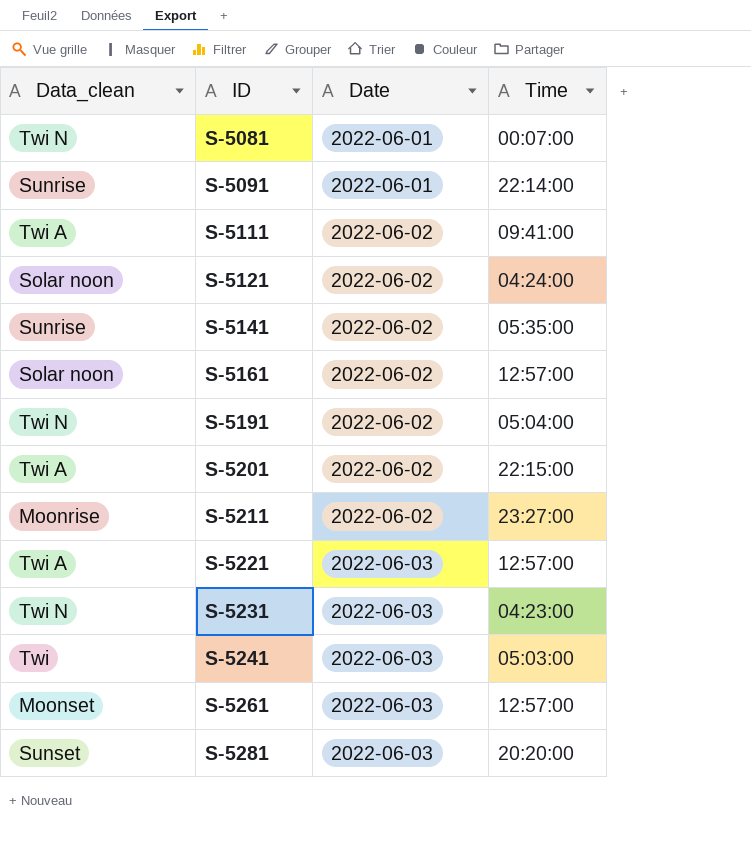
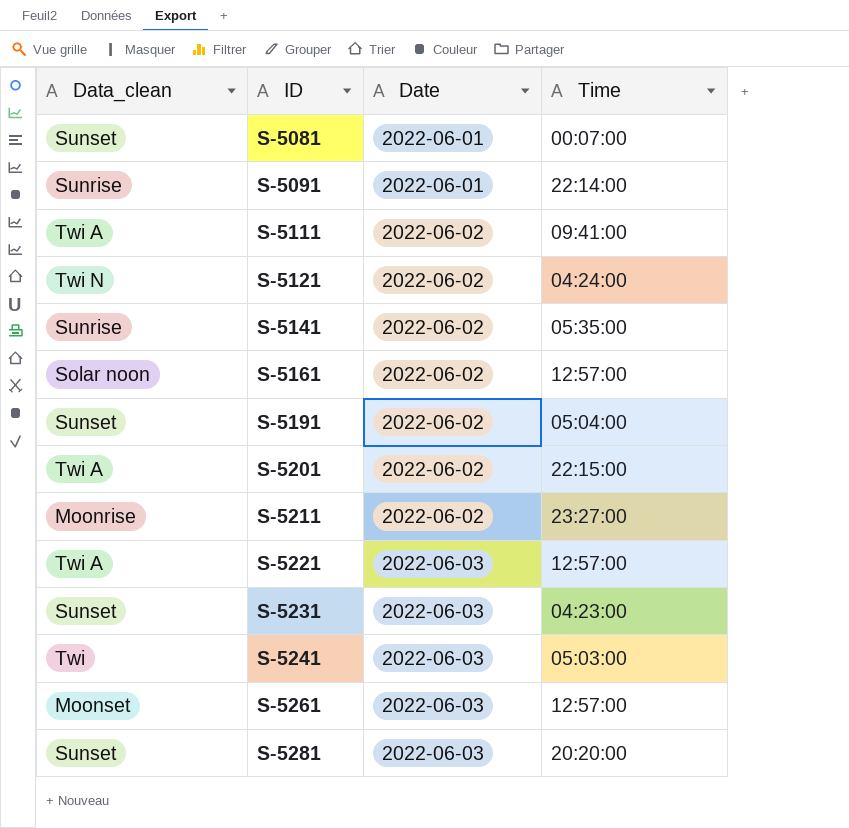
S-5081 | Data_clean: Twi N -> Sunset
S-5121 | Data_clean: Solar noon -> Twi N
S-5191 | Data_clean: Twi N -> Sunset
S-5231 | Data_clean: Twi N -> Sunset

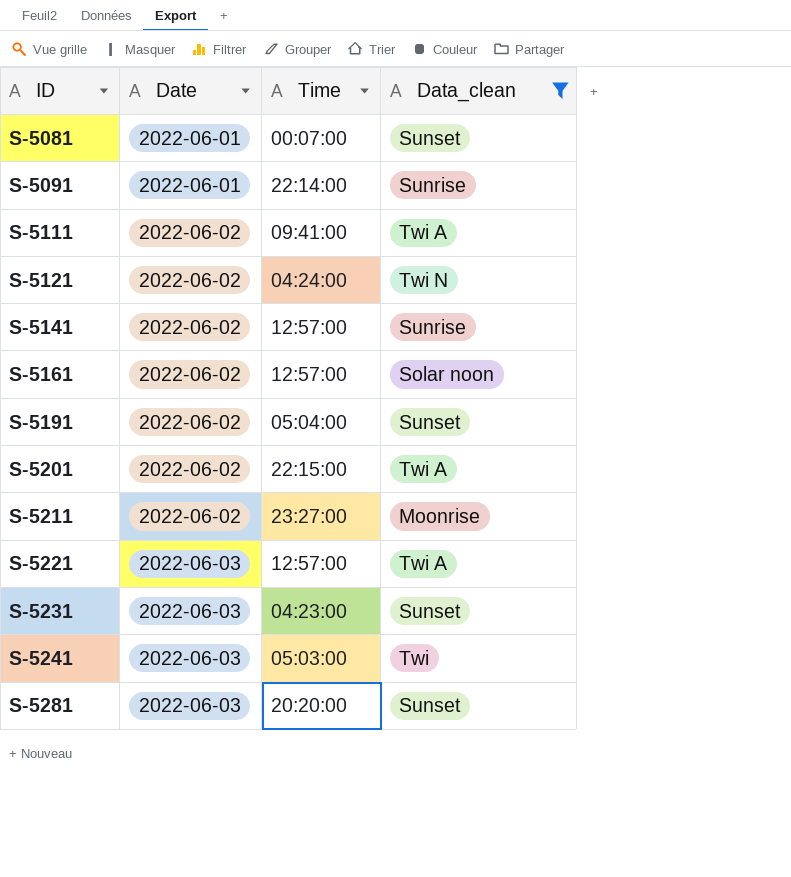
filter: none -> Data_clean != Moonset
column Data_clean | position: 1 -> 4
S-5141 | Time: 05:35:00 -> 12:57:00

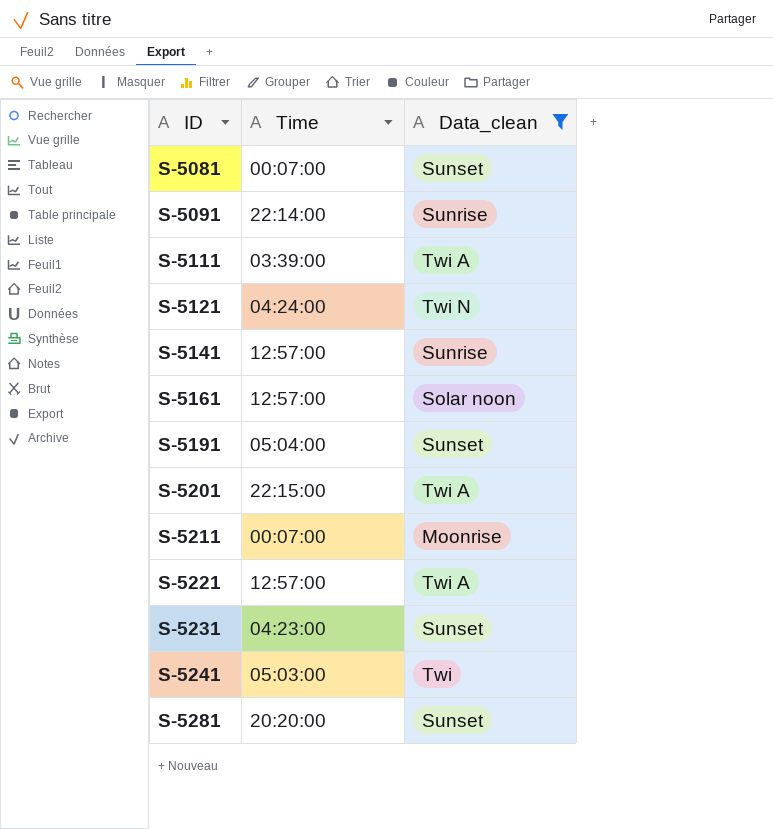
column Date | position: 2 -> none
S-5111 | Time: 09:41:00 -> 03:39:00
S-5211 | Time: 23:27:00 -> 00:07:00

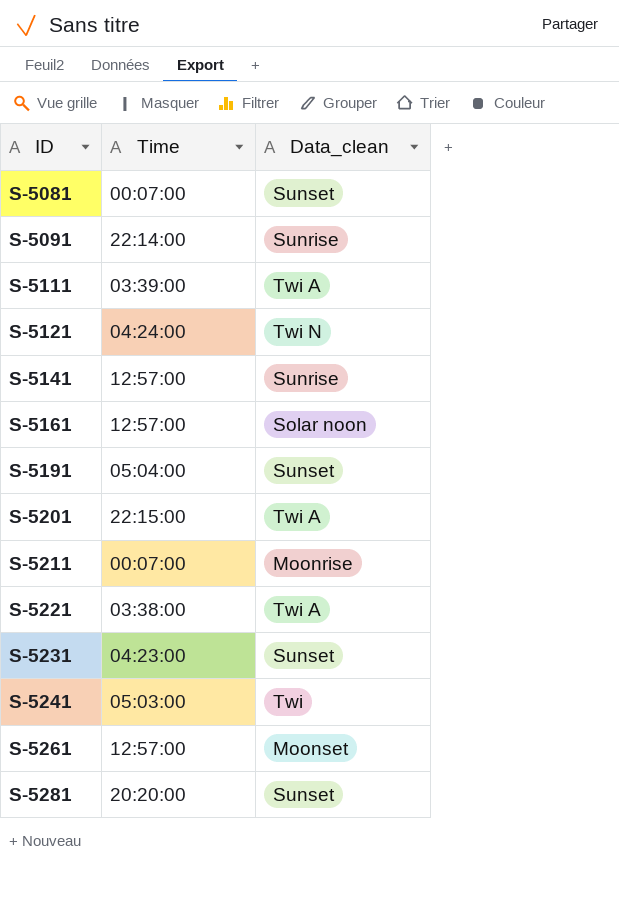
filter: Data_clean != Moonset -> none
S-5221 | Time: 12:57:00 -> 03:38:00

